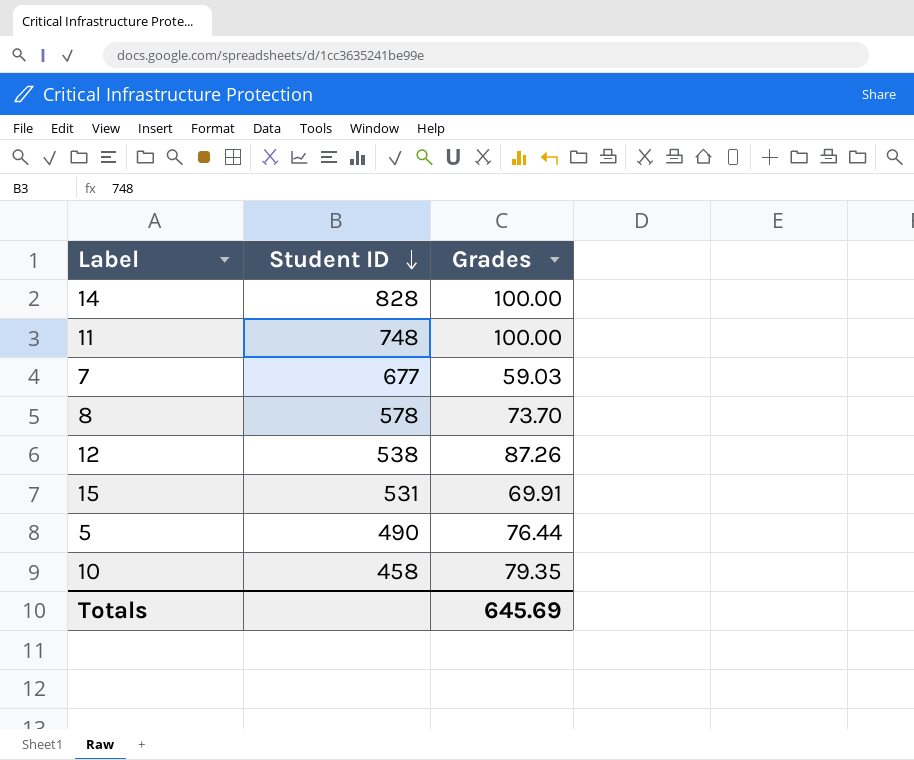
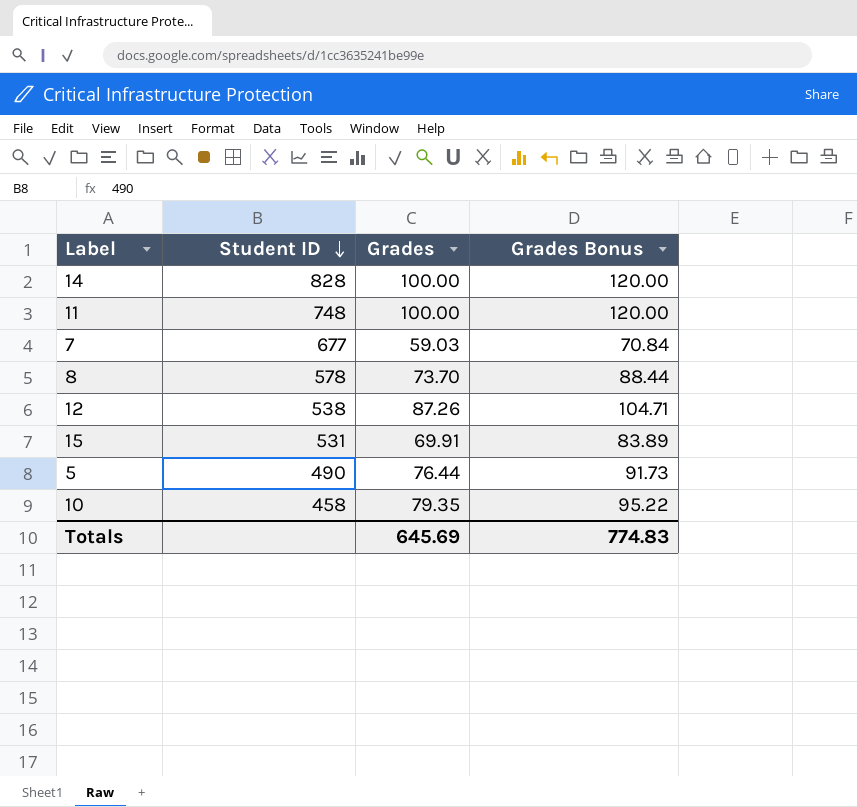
column Grades Bonus | formula: none -> [Grades] * 1.2

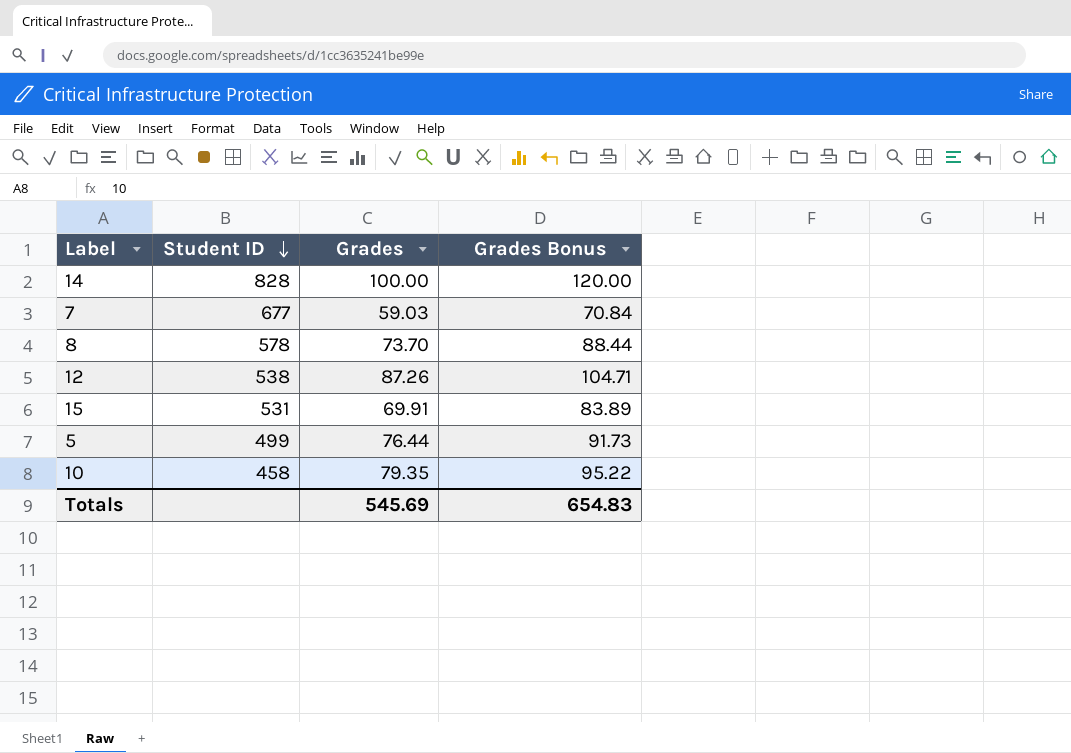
row 11: 748 | 100.00 | 120.00 -> none
5 | Student ID: 490 -> 499
Totals | Grades: 645.69 -> 545.69
Totals | Grades Bonus: 774.83 -> 654.83

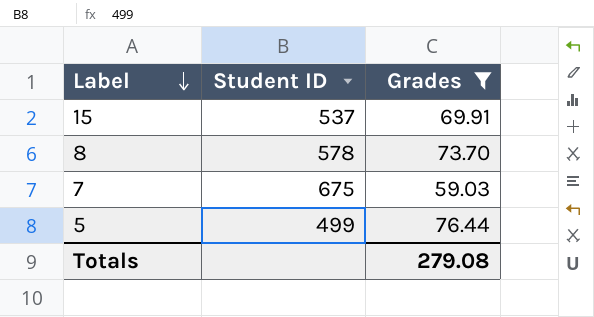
filter: none -> Grades <= 76.44
row order: Student ID descending -> Label descending
column Grades Bonus | formula: [Grades] * 1.2 -> none
15 | Student ID: 531 -> 537
7 | Student ID: 677 -> 675
Totals | Grades: 545.69 -> 279.08

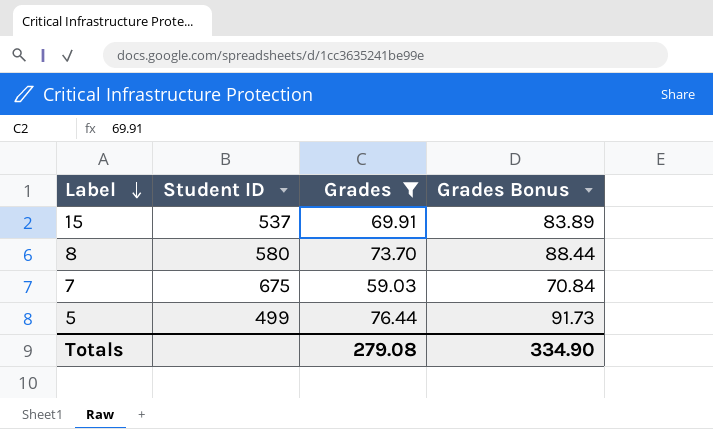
column Grades Bonus | formula: none -> [Grades] * 1.2
8 | Student ID: 578 -> 580

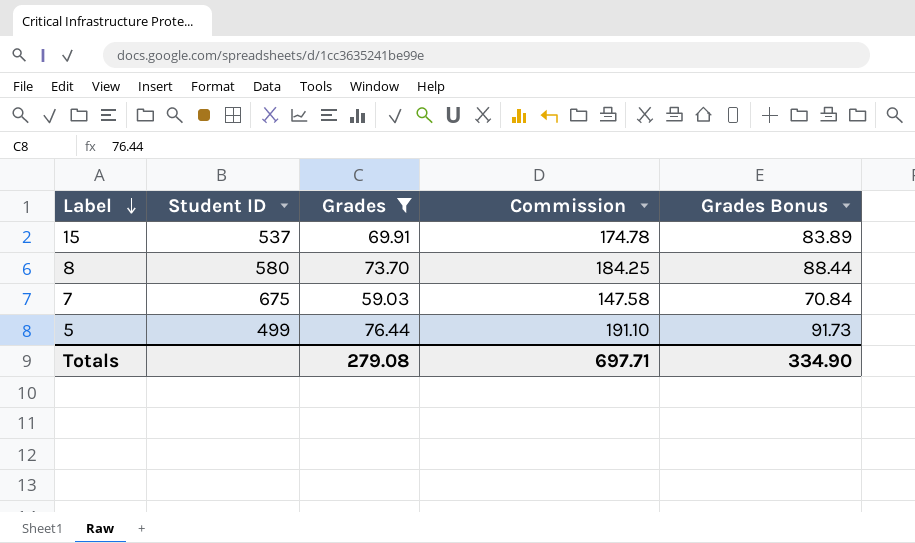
column Commission | formula: none -> [Grades] * 2.5

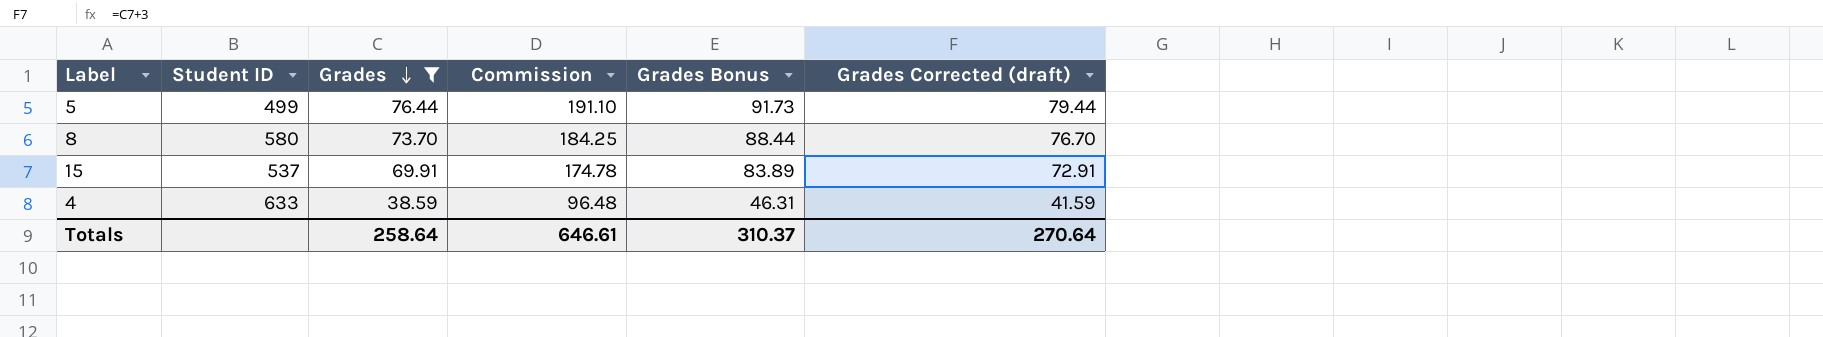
row order: Label descending -> Grades descending
column Grades Corrected (draft) | formula: none -> [Grades] + 3
row 7: 675 | 59.03 | 147.58 | 70.84 -> none
row 4: none -> 633 | 38.59 | 96.48 | 46.31 | 41.59
Totals | Grades: 279.08 -> 258.64
Totals | Commission: 697.71 -> 646.61
Totals | Grades Bonus: 334.90 -> 310.37

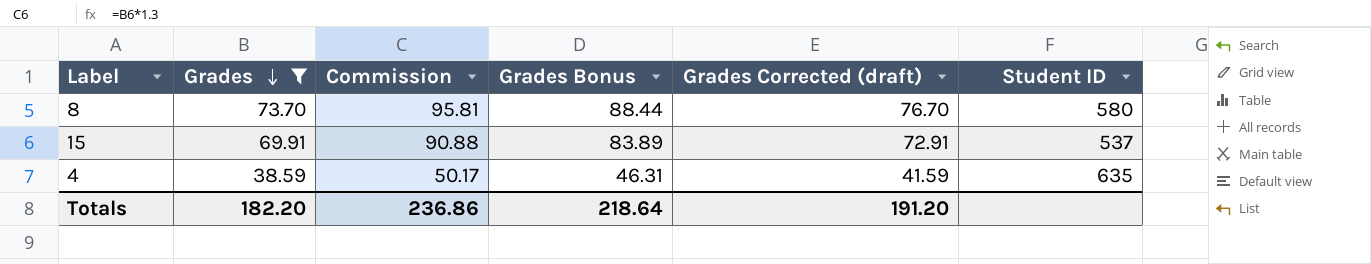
column Commission | formula: [Grades] * 2.5 -> [Grades] * 1.3
column Student ID | position: 2 -> 6
row 5: 499 | 76.44 | 191.10 | 91.73 | 79.44 -> none
4 | Student ID: 633 -> 635
Totals | Grades: 258.64 -> 182.20
Totals | Commission: 646.61 -> 236.86
Totals | Grades Bonus: 310.37 -> 218.64
Totals | Grades Corrected (draft): 270.64 -> 191.20

